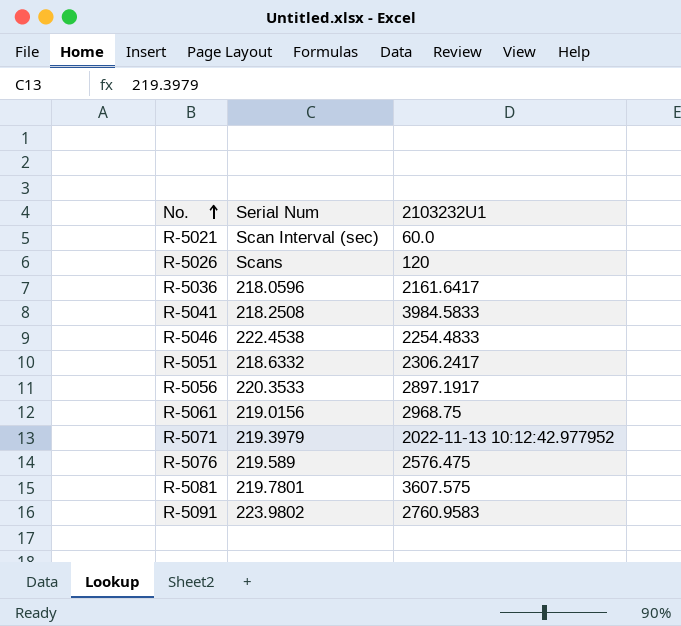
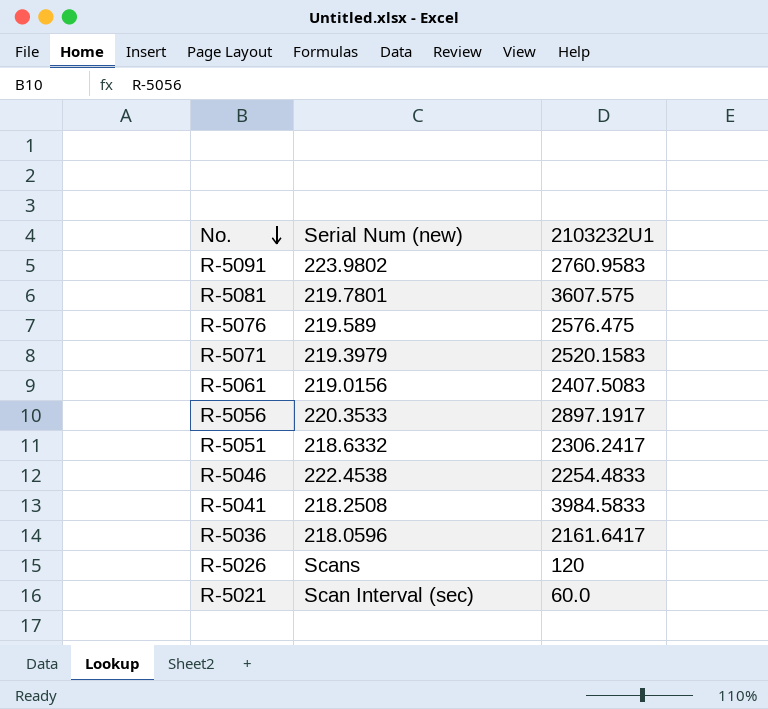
row order: No. ascending -> No. descending
column name: Serial Num -> Serial Num (new)
R-5071 | 2103232U1: 2022-11-13 10:12:42.977952 -> 2520.1583
R-5061 | 2103232U1: 2968.75 -> 2407.5083

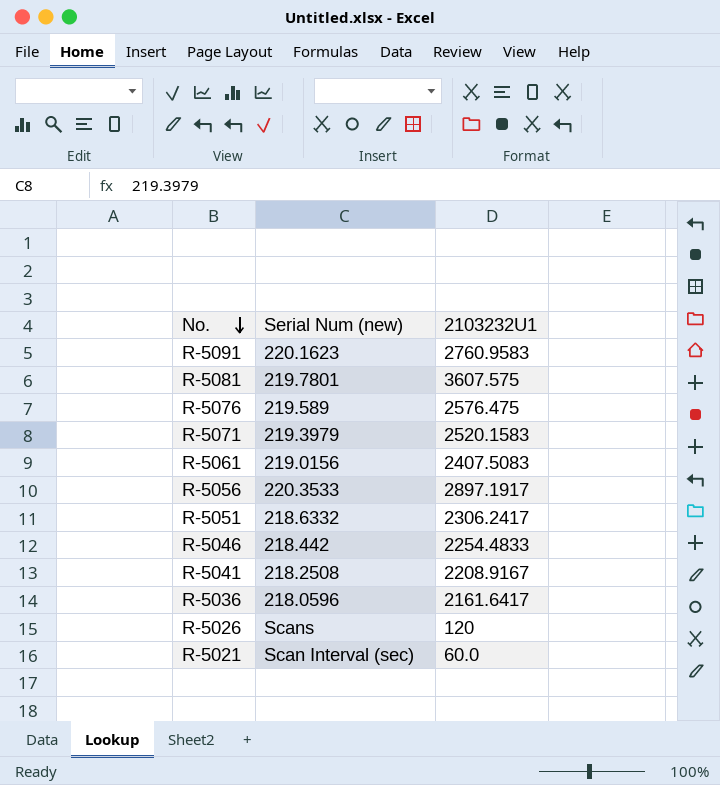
R-5091 | Serial Num (new): 223.9802 -> 220.1623
R-5046 | Serial Num (new): 222.4538 -> 218.442
R-5041 | 2103232U1: 3984.5833 -> 2208.9167

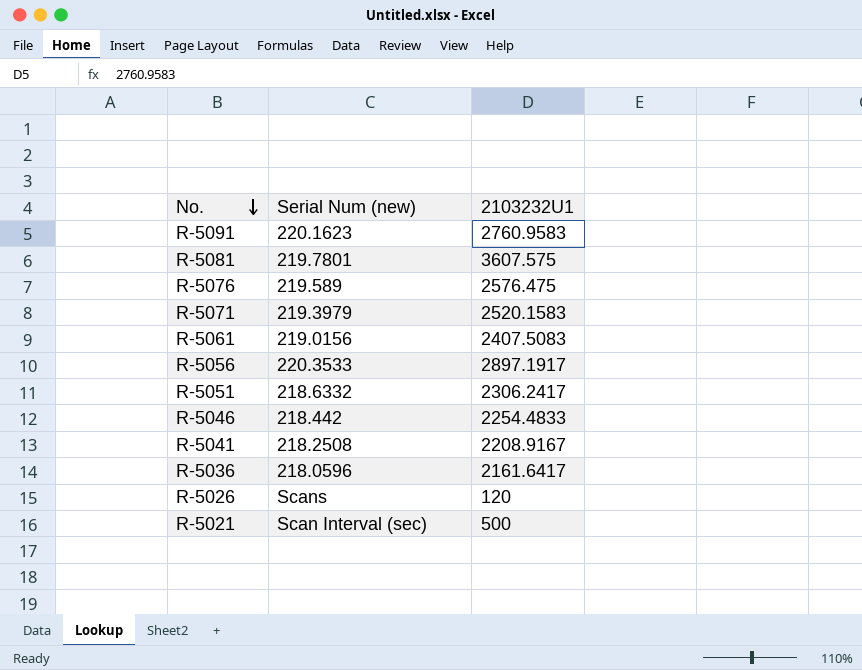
R-5021 | 2103232U1: 60.0 -> 500

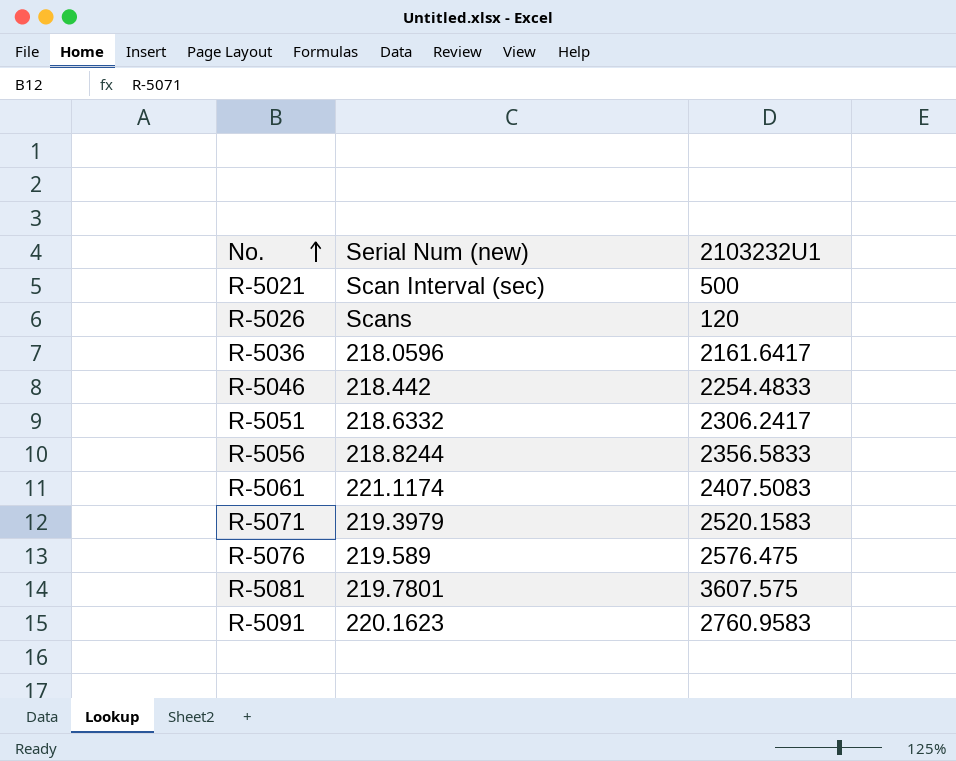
row order: No. descending -> No. ascending
row R-5041: 218.2508 | 2208.9167 -> none
R-5056 | Serial Num (new): 220.3533 -> 218.8244
R-5056 | 2103232U1: 2897.1917 -> 2356.5833
R-5061 | Serial Num (new): 219.0156 -> 221.1174

